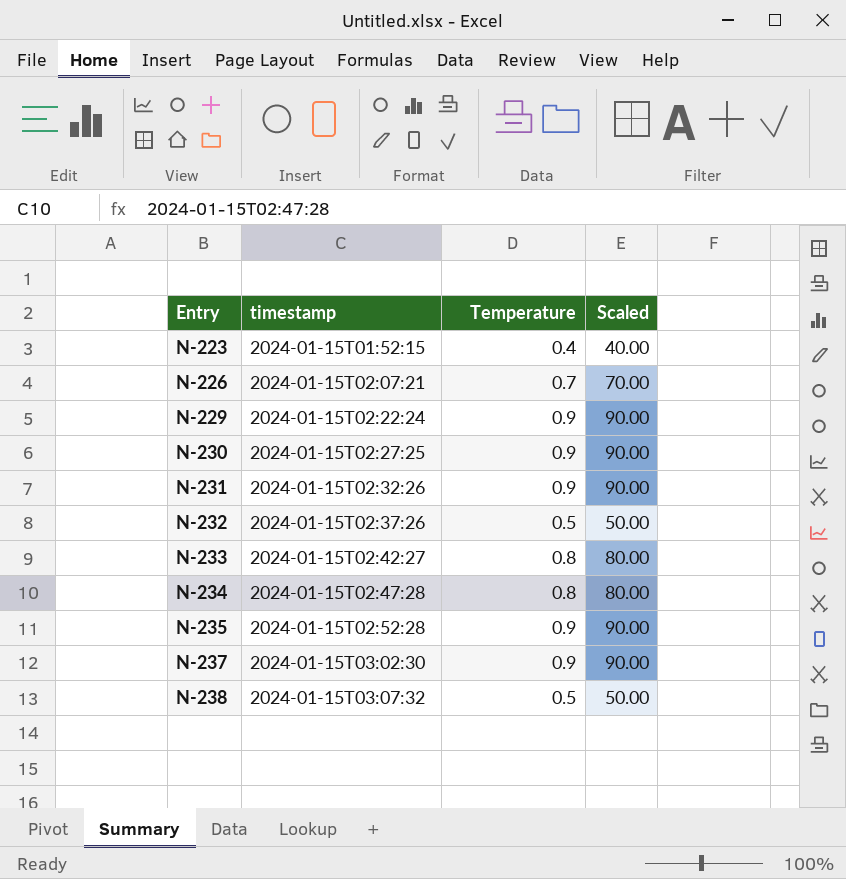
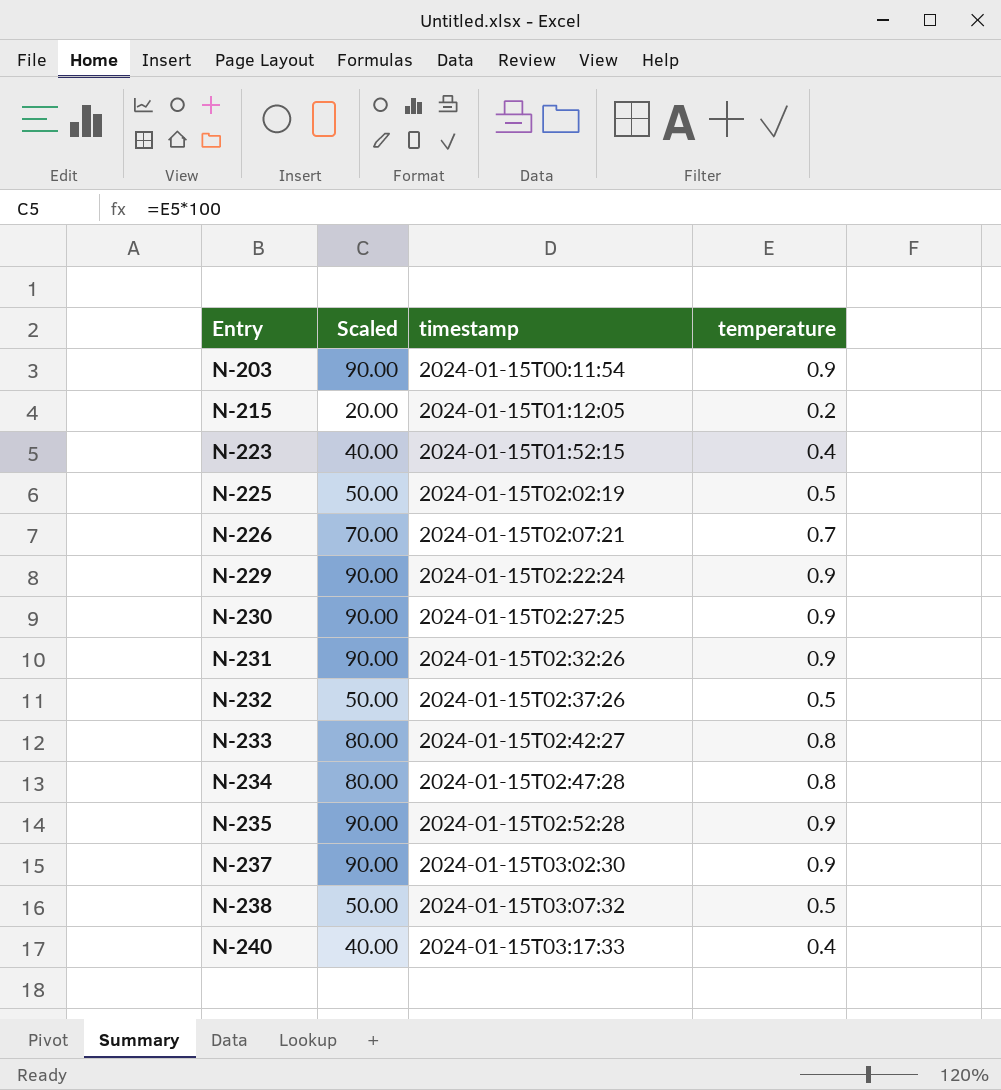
column Scaled | position: 4 -> 2
column name: Temperature -> temperature
row N-203: none -> 90.00 | 2024-01-15T00:11:54 | 0.9
row N-215: none -> 20.00 | 2024-01-15T01:12:05 | 0.2
row N-225: none -> 50.00 | 2024-01-15T02:02:19 | 0.5
row N-240: none -> 40.00 | 2024-01-15T03:17:33 | 0.4

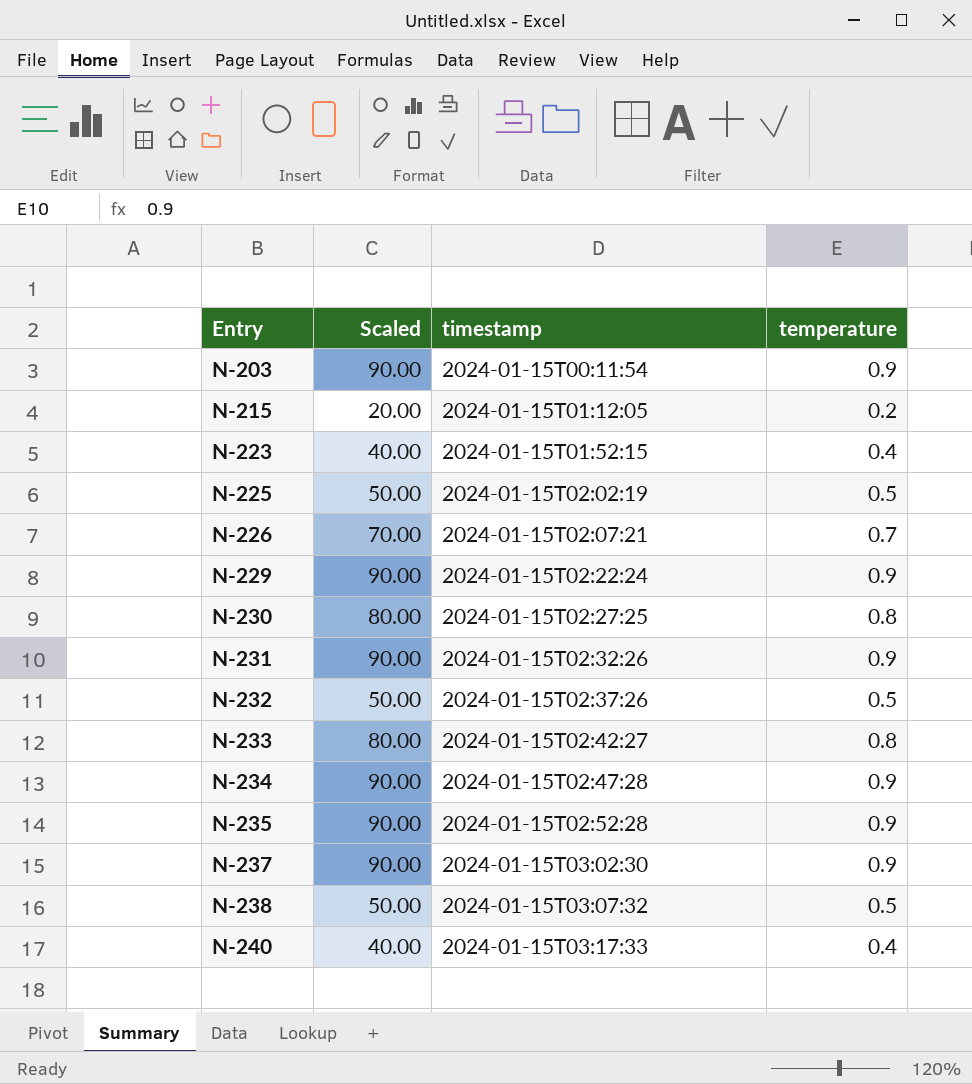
N-230 | Scaled: 90.00 -> 80.00
N-230 | temperature: 0.9 -> 0.8
N-234 | Scaled: 80.00 -> 90.00
N-234 | temperature: 0.8 -> 0.9

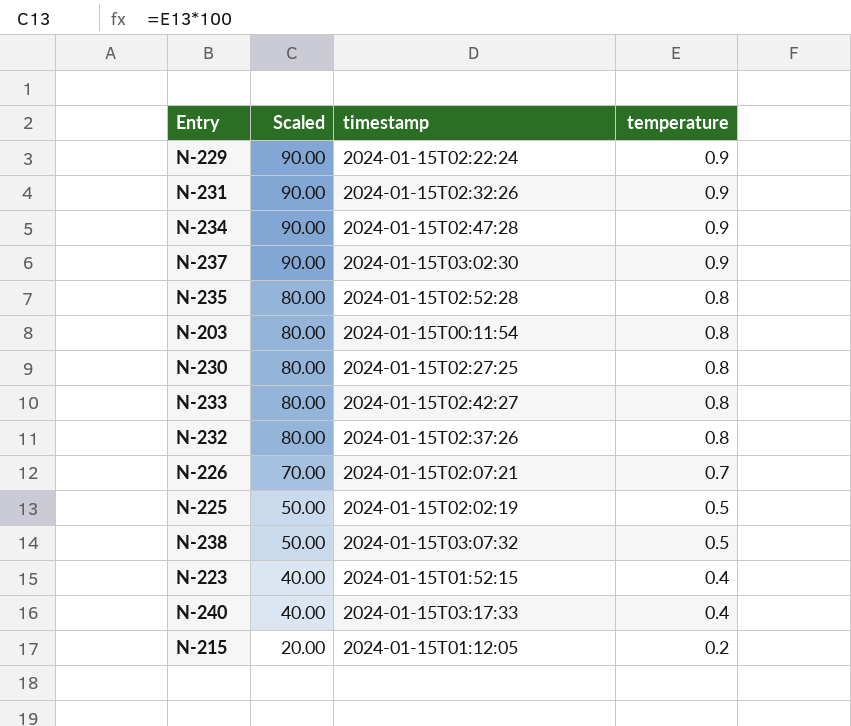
row order: Entry ascending -> Scaled descending
N-235 | Scaled: 90.00 -> 80.00
N-235 | temperature: 0.9 -> 0.8
N-203 | Scaled: 90.00 -> 80.00
N-203 | temperature: 0.9 -> 0.8
N-232 | Scaled: 50.00 -> 80.00
N-232 | temperature: 0.5 -> 0.8

